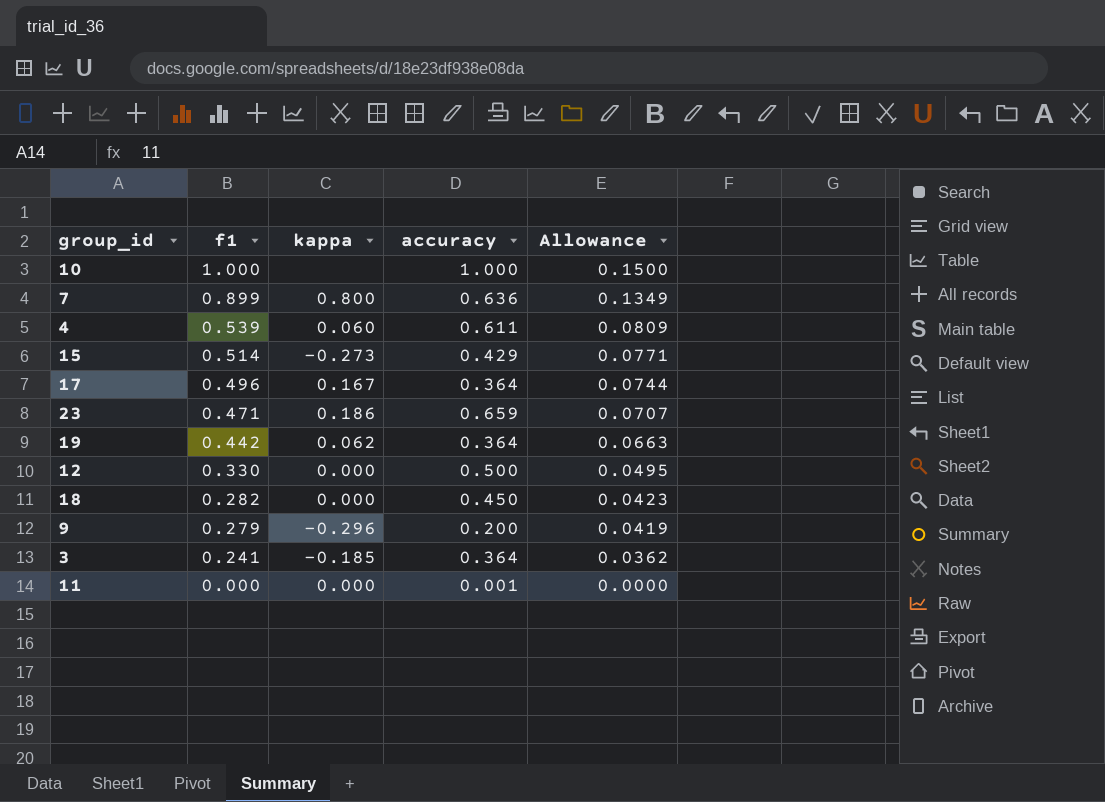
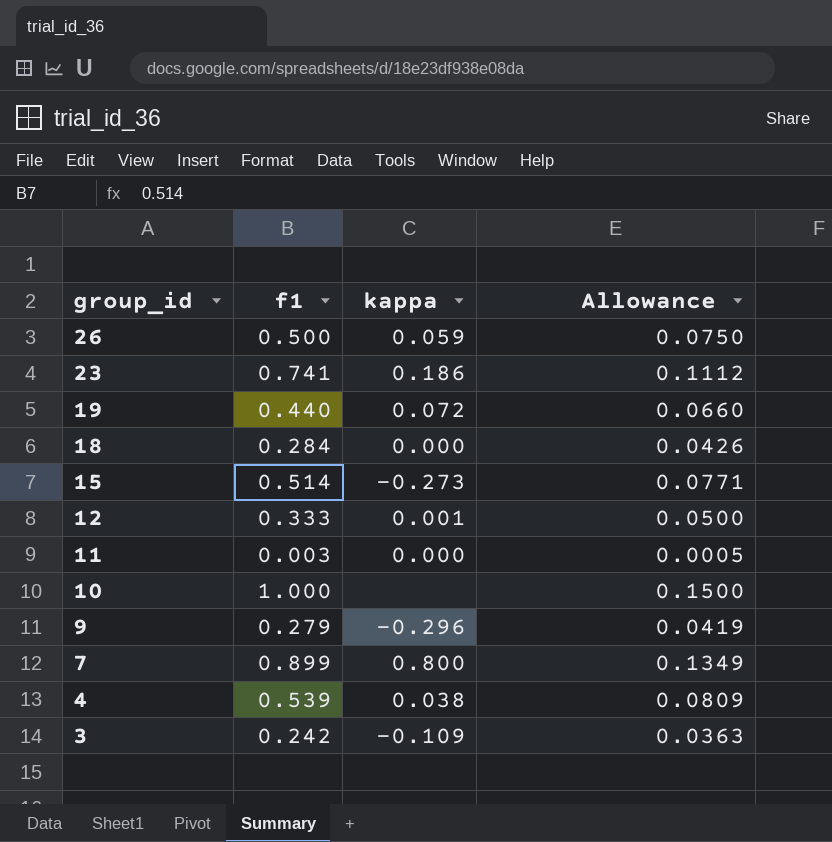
row order: f1 descending -> group_id descending
column accuracy | position: 4 -> none
row 17: 0.496 | 0.167 | 0.364 | 0.0744 -> none
row 26: none -> 0.500 | 0.059 | 0.0750
23 | f1: 0.471 -> 0.741
23 | Allowance: 0.0707 -> 0.1112
19 | f1: 0.442 -> 0.440
19 | kappa: 0.062 -> 0.072
19 | Allowance: 0.0663 -> 0.0660
18 | f1: 0.282 -> 0.284
18 | Allowance: 0.0423 -> 0.0426
12 | f1: 0.330 -> 0.333
12 | kappa: 0.000 -> 0.001
12 | Allowance: 0.0495 -> 0.0500
11 | f1: 0.000 -> 0.003
11 | Allowance: 0.0000 -> 0.0005
4 | kappa: 0.060 -> 0.038
3 | f1: 0.241 -> 0.242
3 | kappa: -0.185 -> -0.109
3 | Allowance: 0.0362 -> 0.0363

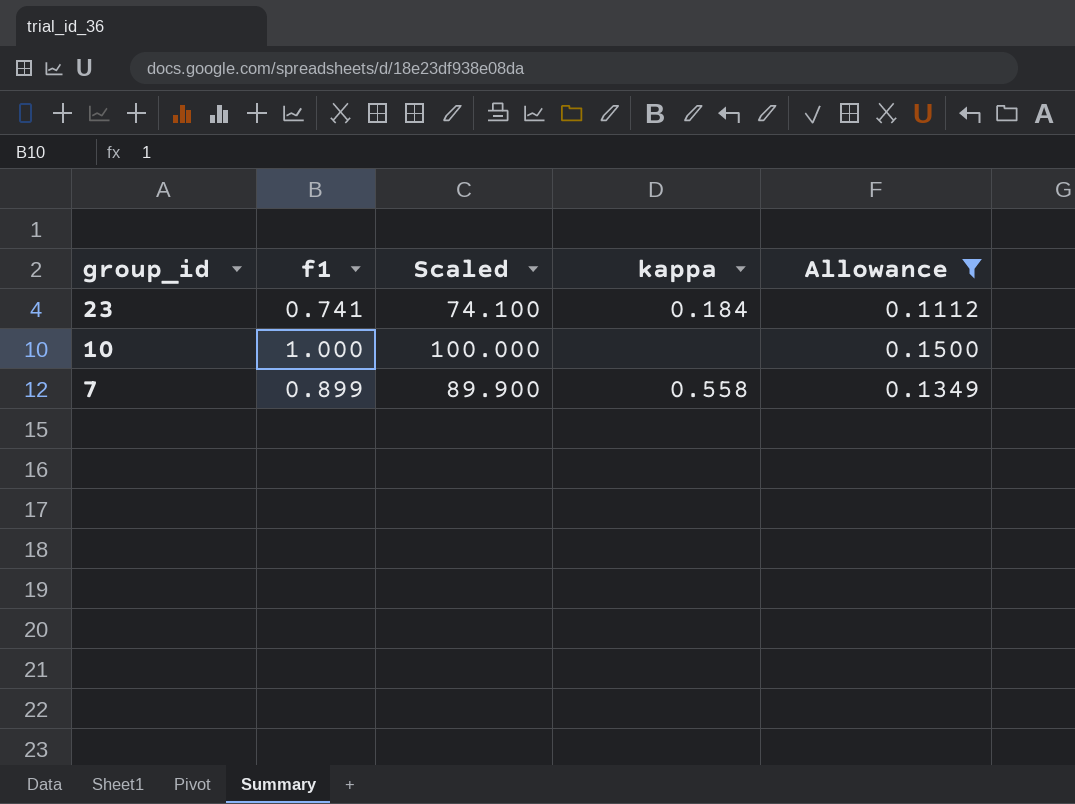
filter: none -> Allowance >= 0.1112
column Scaled | formula: none -> [f1] * 100
23 | kappa: 0.186 -> 0.184
7 | kappa: 0.800 -> 0.558

